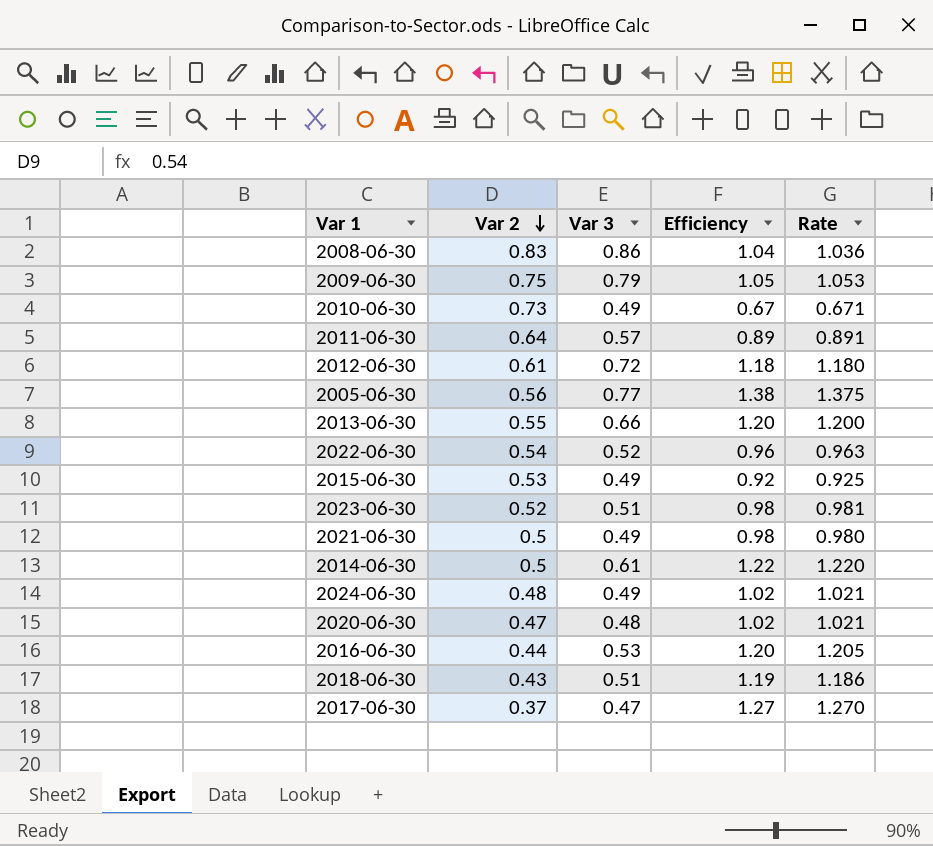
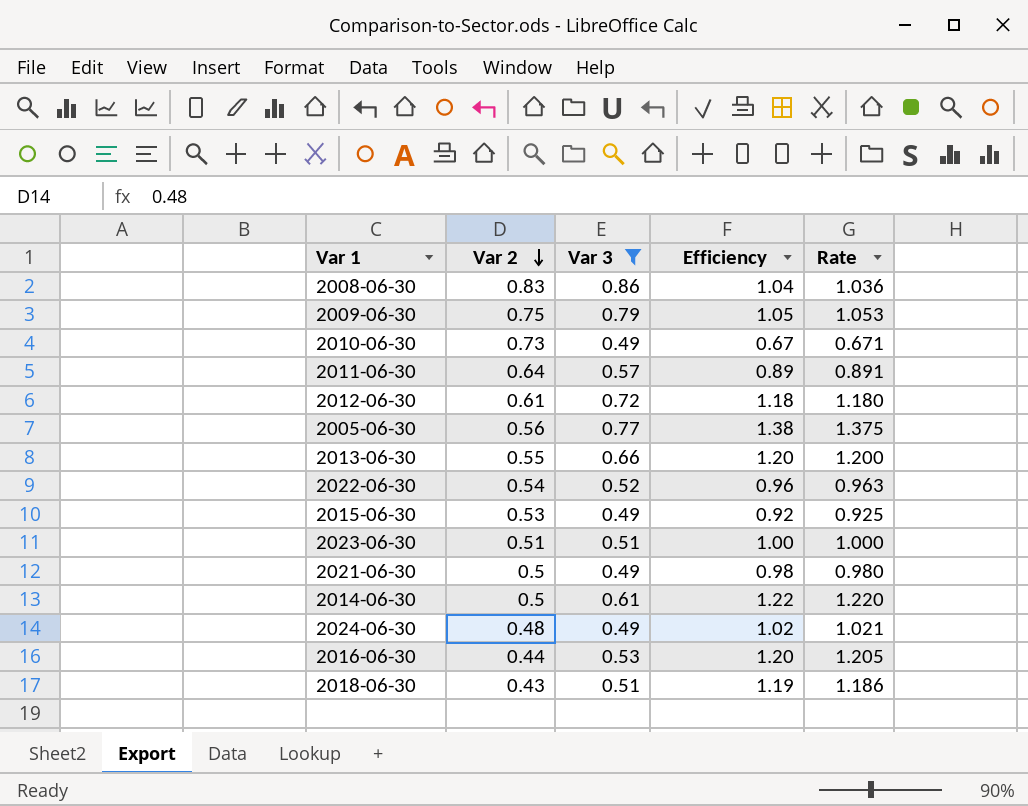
filter: none -> Var 3 >= 0.49
2023-06-30 | Var 2: 0.52 -> 0.51
2023-06-30 | Efficiency: 0.98 -> 1.00
2023-06-30 | Rate: 0.981 -> 1.000

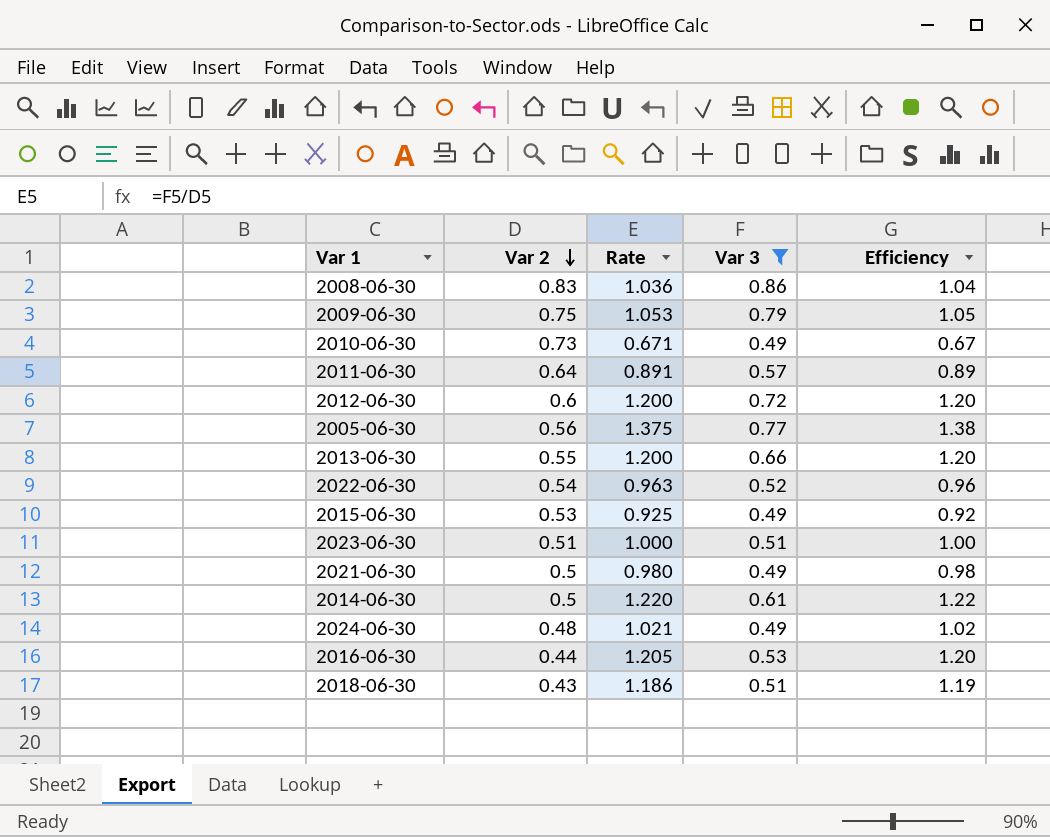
column Rate | position: 5 -> 3
2012-06-30 | Var 2: 0.61 -> 0.6
2012-06-30 | Rate: 1.180 -> 1.200
2012-06-30 | Efficiency: 1.18 -> 1.20

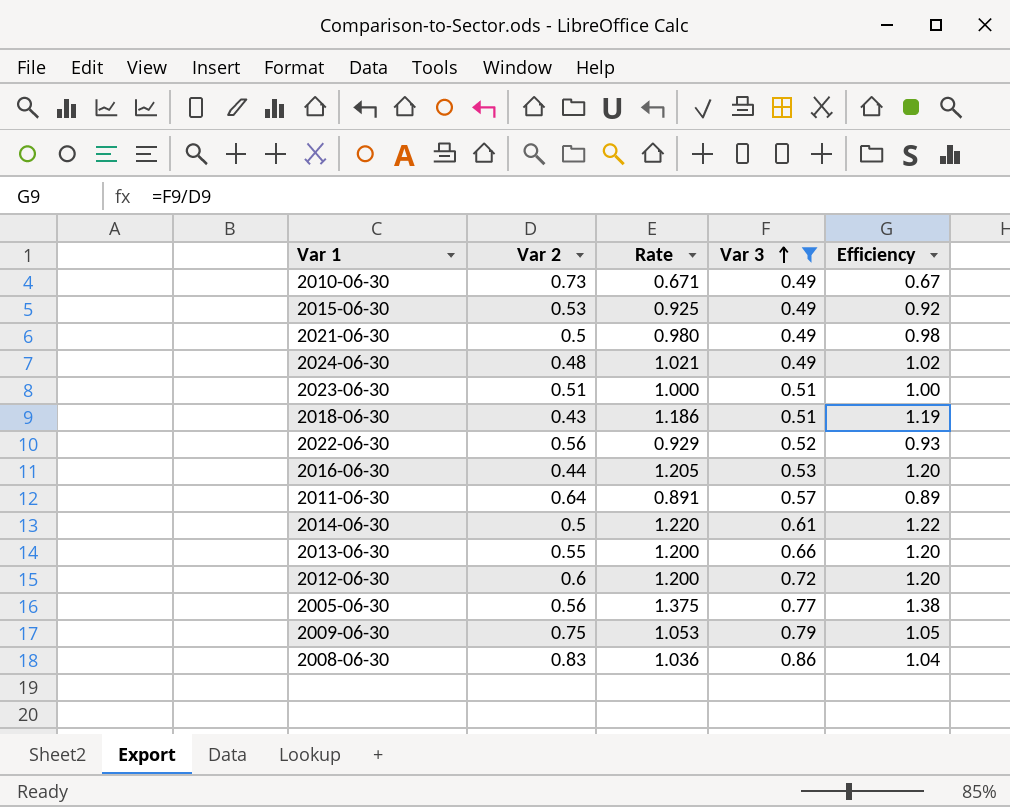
row order: Var 2 descending -> Var 3 ascending
2022-06-30 | Var 2: 0.54 -> 0.56
2022-06-30 | Rate: 0.963 -> 0.929
2022-06-30 | Efficiency: 0.96 -> 0.93

